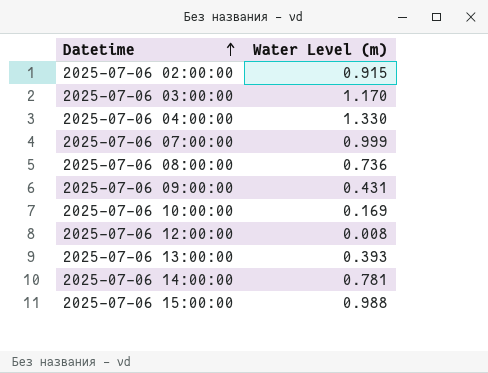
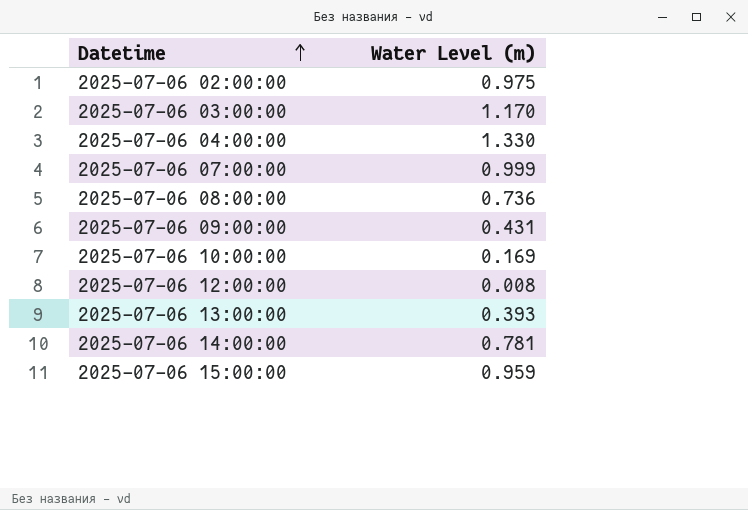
2025-07-06 02:00:00 | Water Level (m): 0.915 -> 0.975
2025-07-06 15:00:00 | Water Level (m): 0.988 -> 0.959

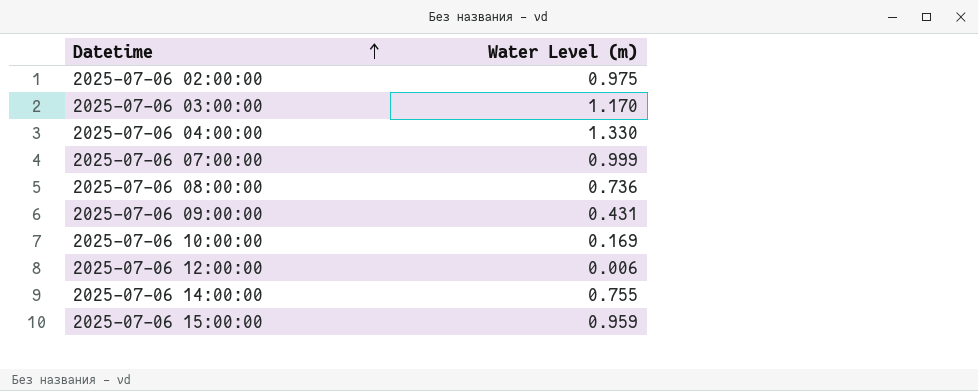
row 2025-07-06 13:00:00: 0.393 -> none
2025-07-06 12:00:00 | Water Level (m): 0.008 -> 0.006
2025-07-06 14:00:00 | Water Level (m): 0.781 -> 0.755

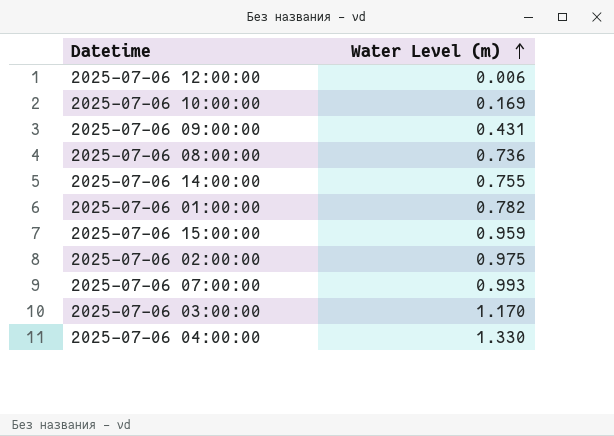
row order: Datetime ascending -> Water Level (m) ascending
row 2025-07-06 01:00:00: none -> 0.782
2025-07-06 07:00:00 | Water Level (m): 0.999 -> 0.993

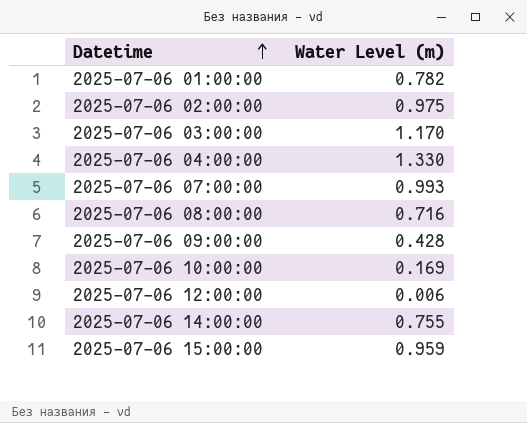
row order: Water Level (m) ascending -> Datetime ascending
2025-07-06 08:00:00 | Water Level (m): 0.736 -> 0.716
2025-07-06 09:00:00 | Water Level (m): 0.431 -> 0.428

